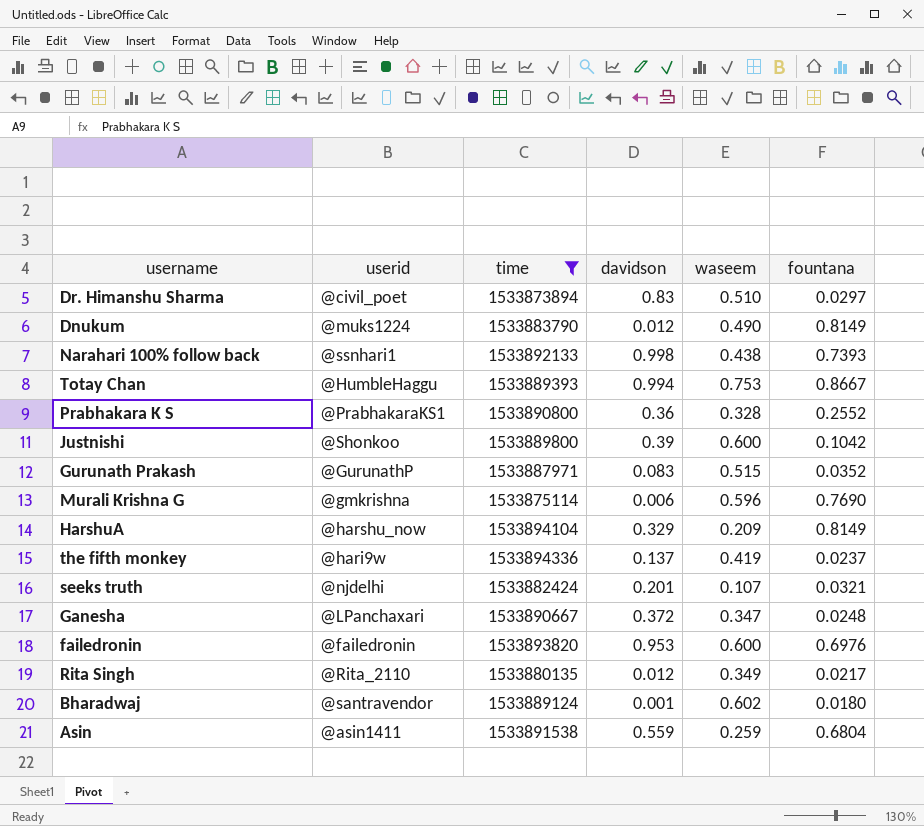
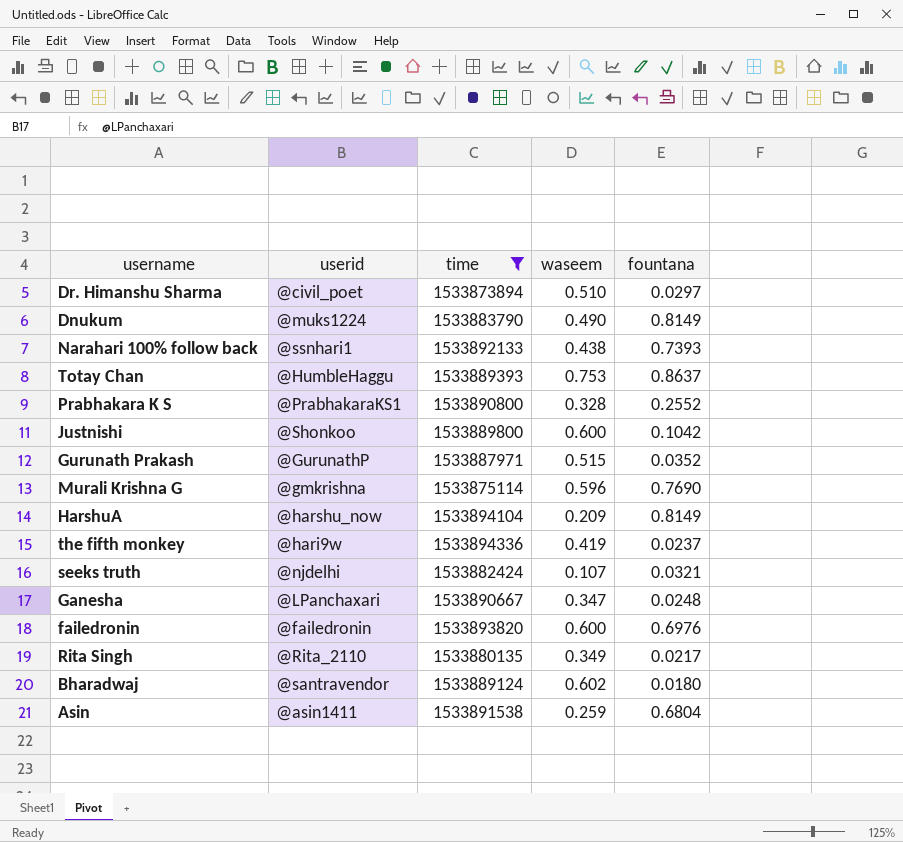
column davidson | position: 4 -> none
Totay Chan | fountana: 0.8667 -> 0.8637

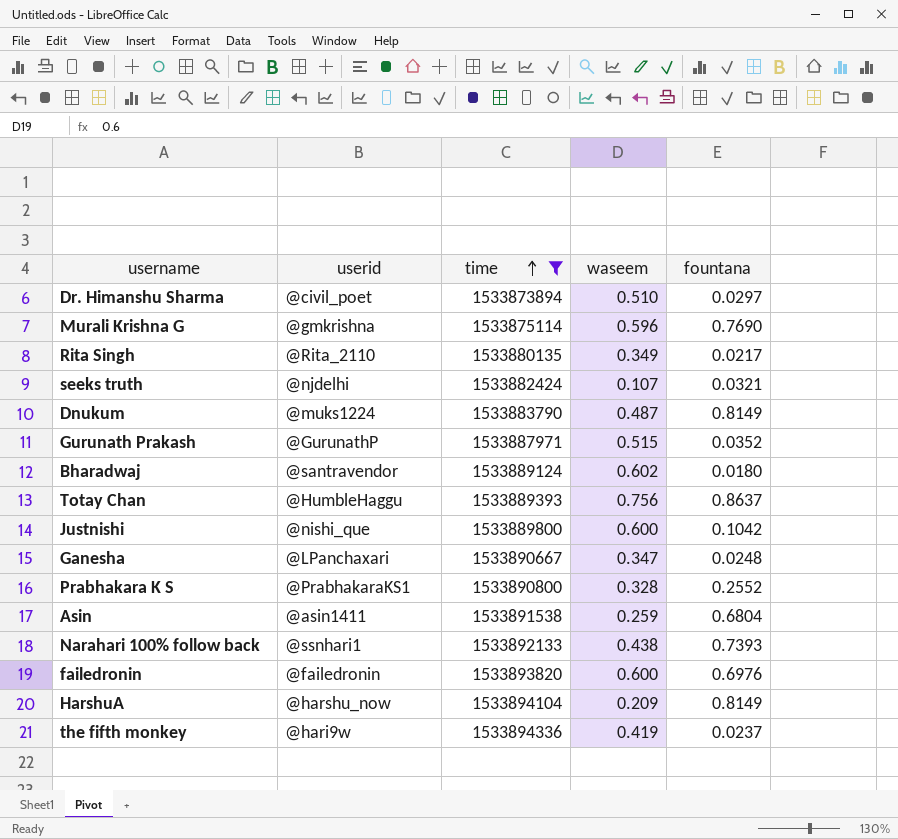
row order: none -> time ascending
Dnukum | waseem: 0.490 -> 0.487
Totay Chan | waseem: 0.753 -> 0.756
Justnishi | userid: @Shonkoo -> @nishi_que

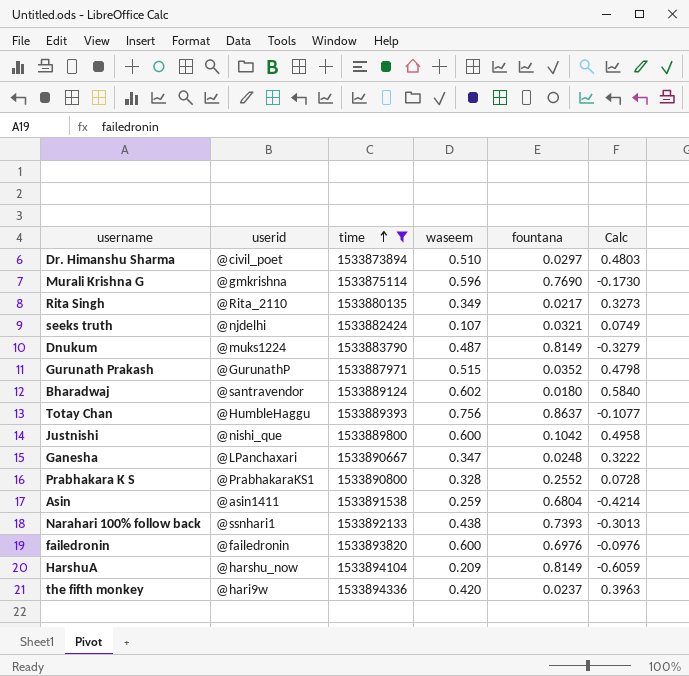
column Calc | formula: none -> [waseem] - [fountana]
the fifth monkey | waseem: 0.419 -> 0.420

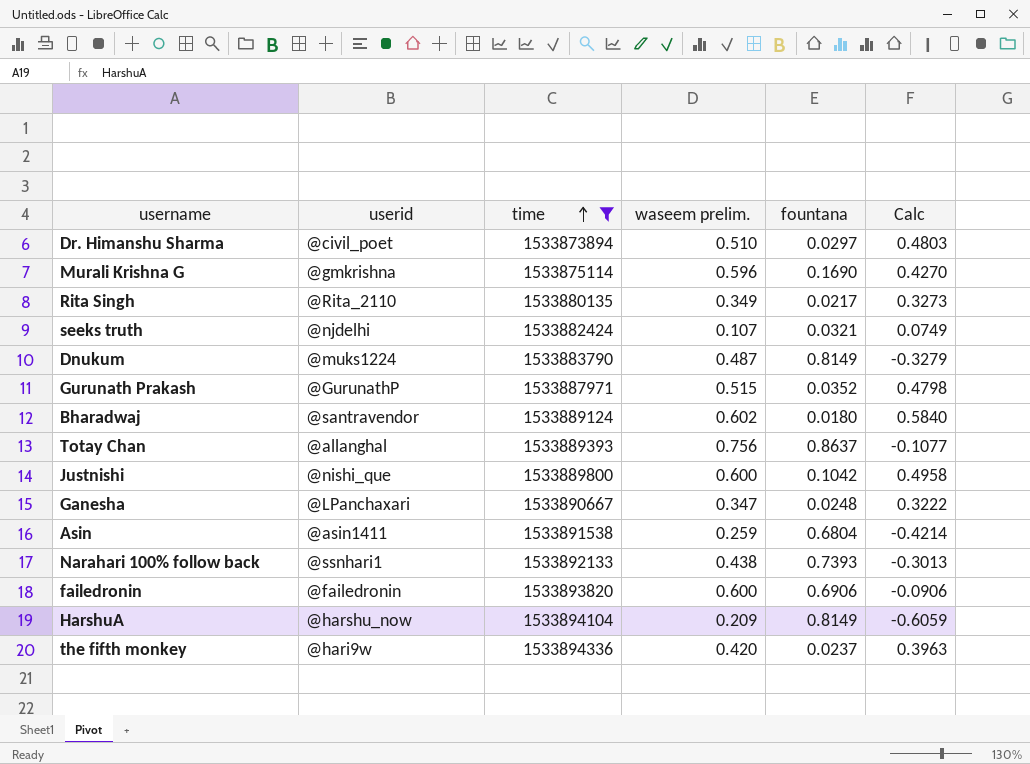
column name: waseem -> waseem prelim.
row Prabhakara K S: @PrabhakaraKS1 | 1533890800 | 0.328 | 0.2552 | 0.0728 -> none
Murali Krishna G | fountana: 0.7690 -> 0.1690
Murali Krishna G | Calc: -0.1730 -> 0.4270
Totay Chan | userid: @HumbleHaggu -> @allanghal
failedronin | fountana: 0.6976 -> 0.6906
failedronin | Calc: -0.0976 -> -0.0906

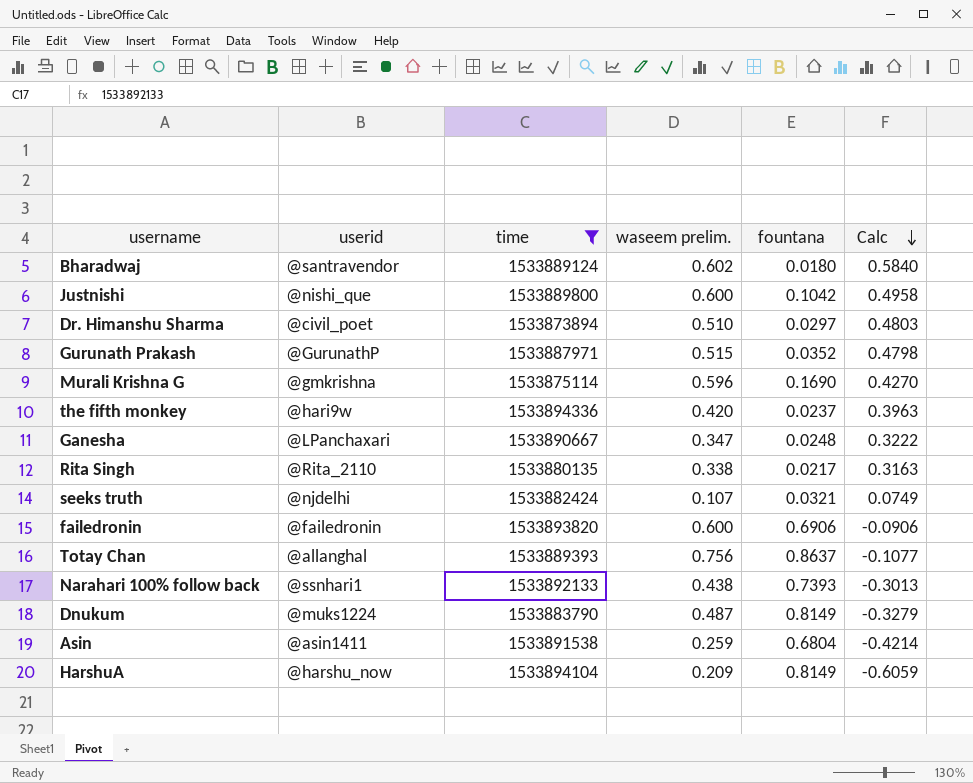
row order: time ascending -> Calc descending
Rita Singh | waseem prelim.: 0.349 -> 0.338
Rita Singh | Calc: 0.3273 -> 0.3163

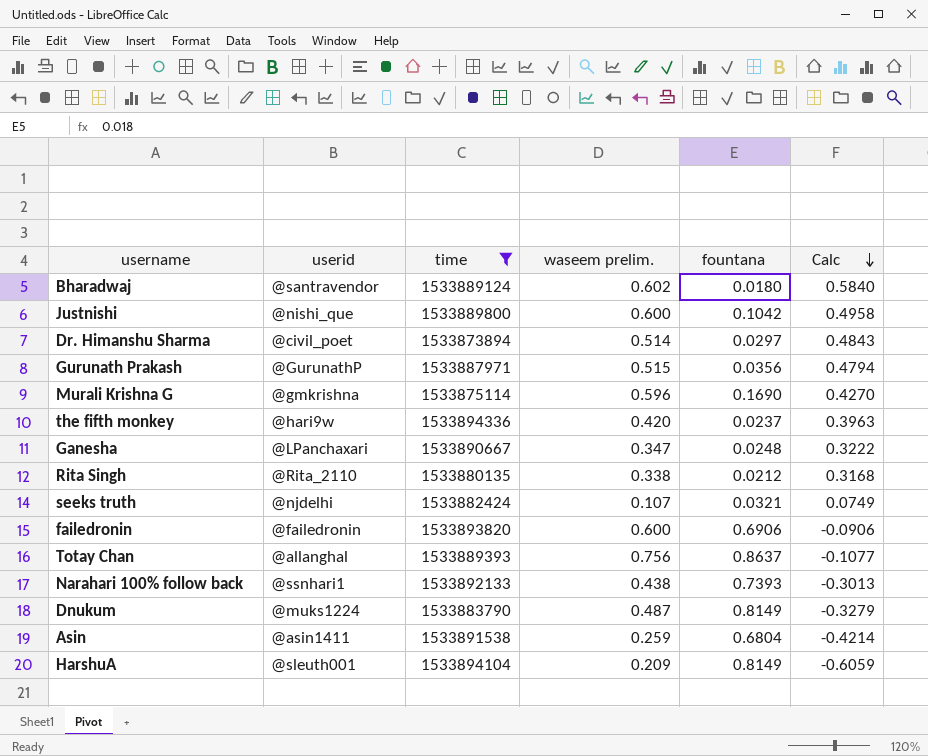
Dr. Himanshu Sharma | waseem prelim.: 0.510 -> 0.514
Dr. Himanshu Sharma | Calc: 0.4803 -> 0.4843
Gurunath Prakash | fountana: 0.0352 -> 0.0356
Gurunath Prakash | Calc: 0.4798 -> 0.4794
Rita Singh | fountana: 0.0217 -> 0.0212
Rita Singh | Calc: 0.3163 -> 0.3168
HarshuA | userid: @harshu_now -> @sleuth001

